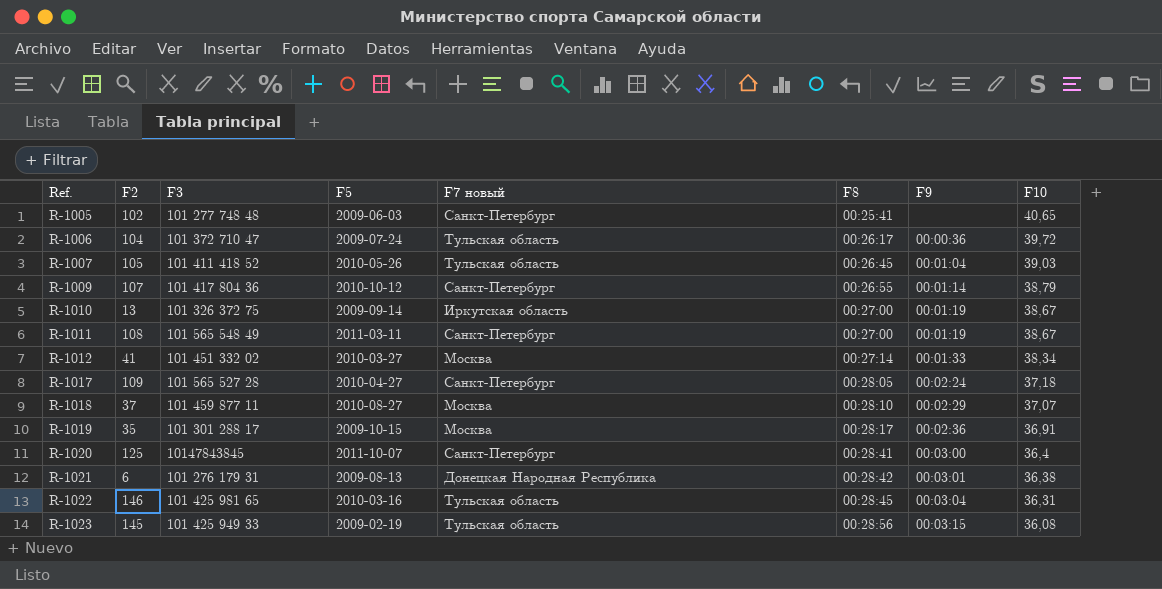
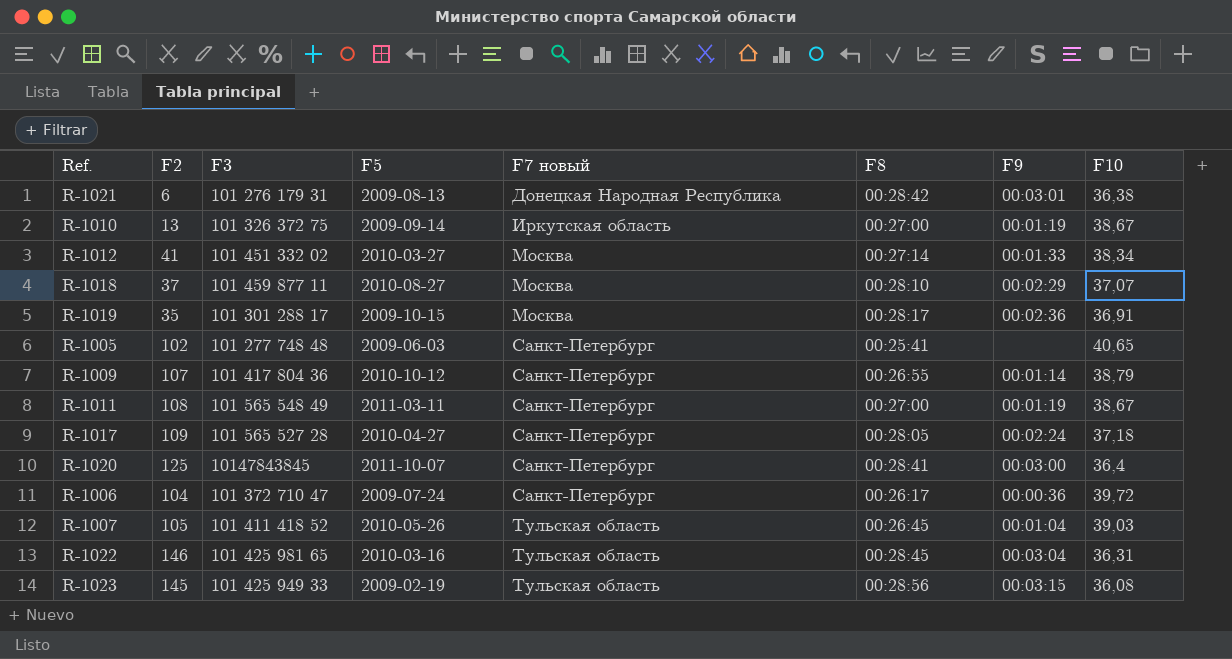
row order: Ref. ascending -> F7 новый ascending
R-1006 | F7 новый: Тульская область -> Санкт-Петербург

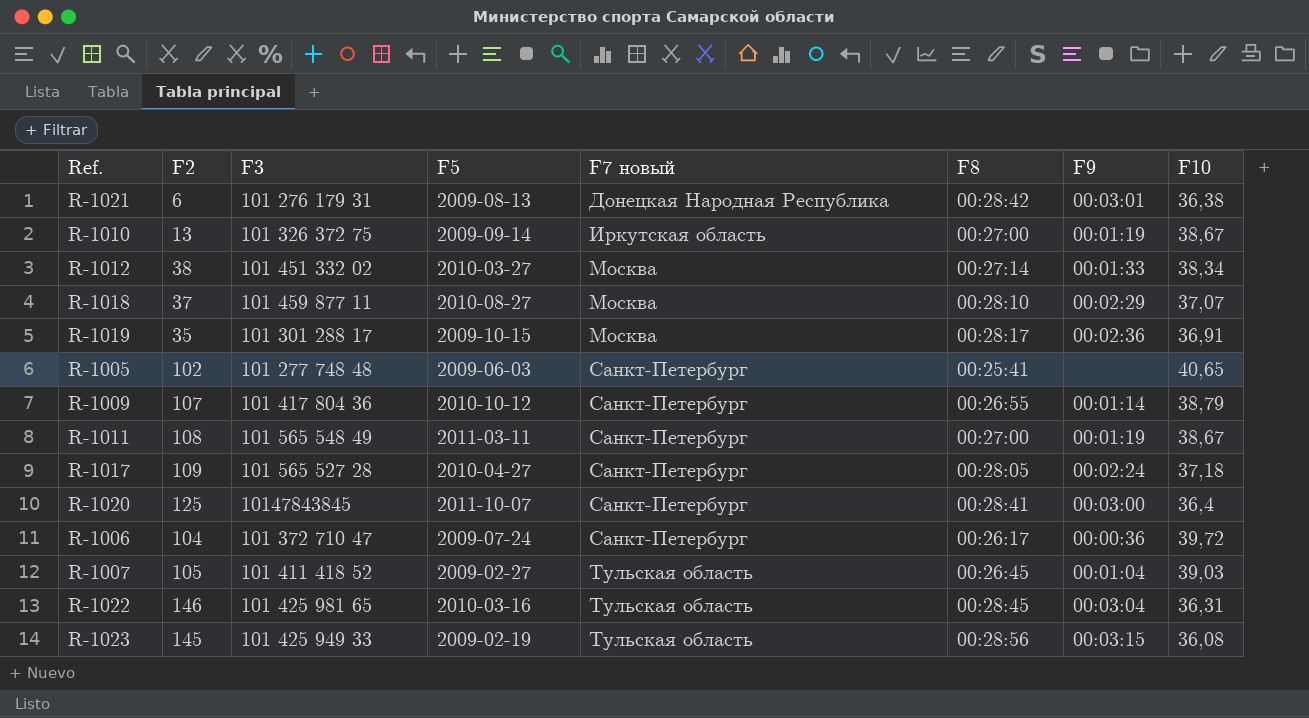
R-1012 | F2: 41 -> 38
R-1007 | F5: 2010-05-26 -> 2009-02-27

